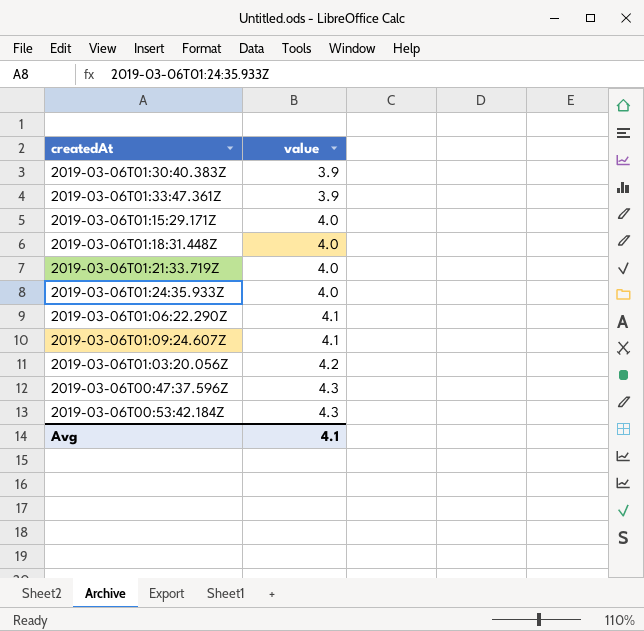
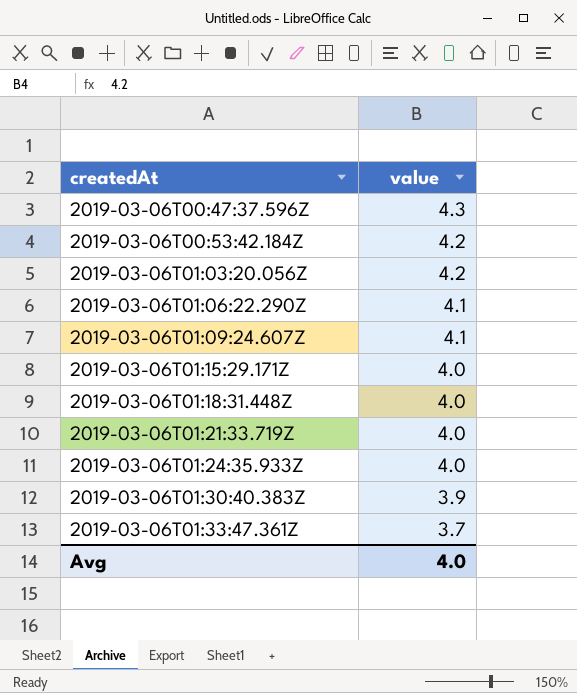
row order: value ascending -> createdAt ascending
2019-03-06T00:53:42.184Z | value: 4.3 -> 4.2
2019-03-06T01:33:47.361Z | value: 3.9 -> 3.7
Avg | value: 4.1 -> 4.0

